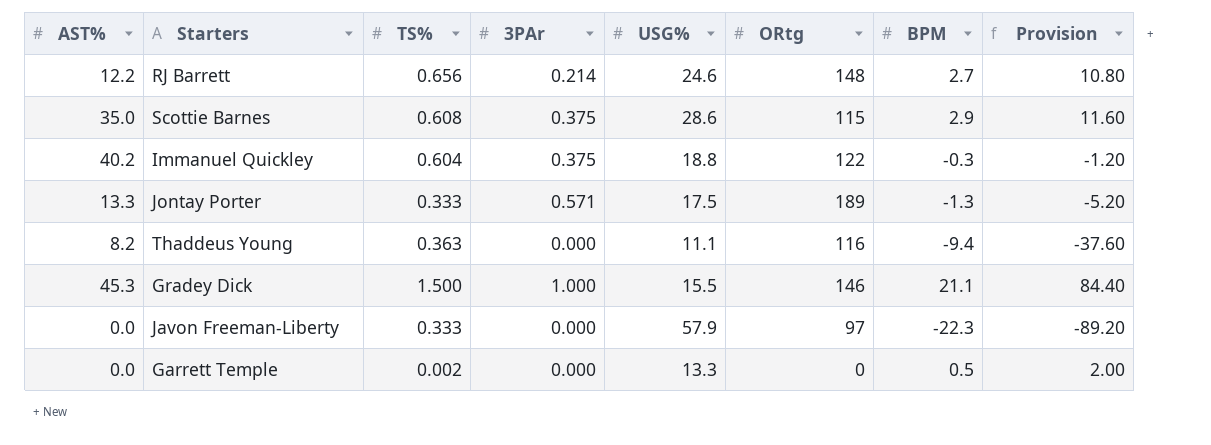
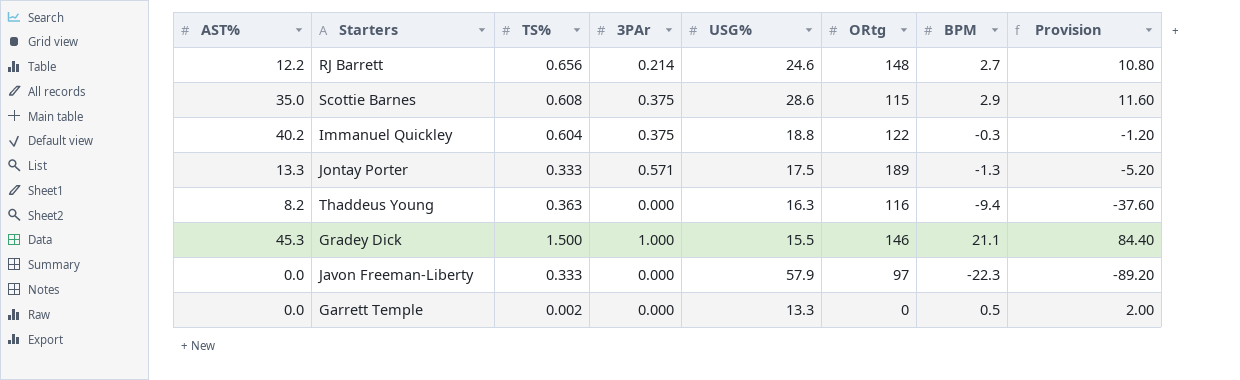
Thaddeus Young | USG%: 11.1 -> 16.3

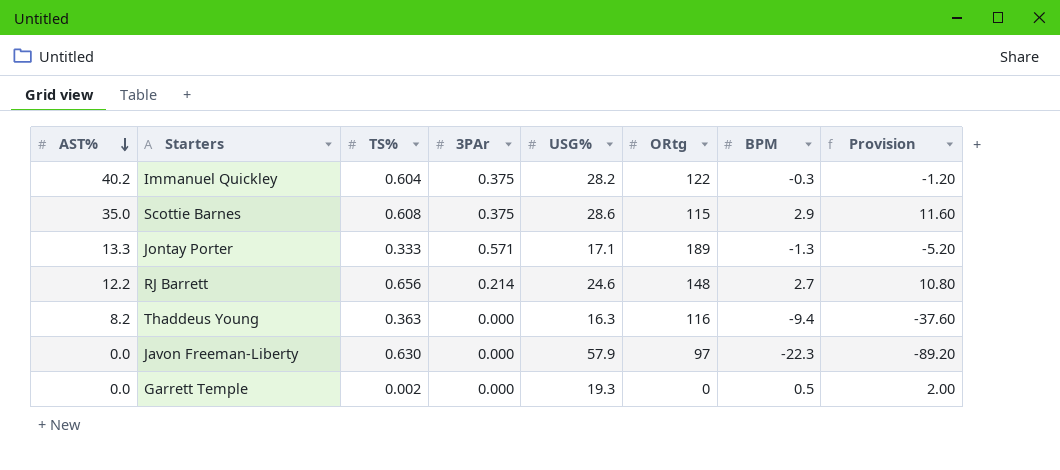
row order: none -> AST% descending
row Gradey Dick: 45.3 | 1.500 | 1.000 | 15.5 | 146 | 21.1 | 84.40 -> none
Immanuel Quickley | USG%: 18.8 -> 28.2
Jontay Porter | USG%: 17.5 -> 17.1
Javon Freeman-Liberty | TS%: 0.333 -> 0.630
Garrett Temple | USG%: 13.3 -> 19.3

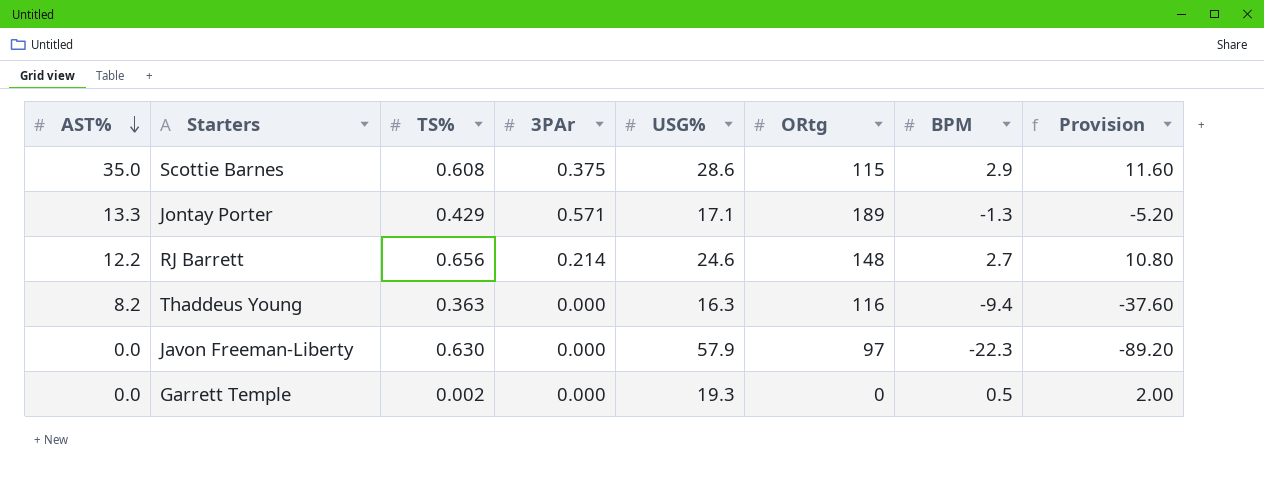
row Immanuel Quickley: 40.2 | 0.604 | 0.375 | 28.2 | 122 | -0.3 | -1.20 -> none
Jontay Porter | TS%: 0.333 -> 0.429

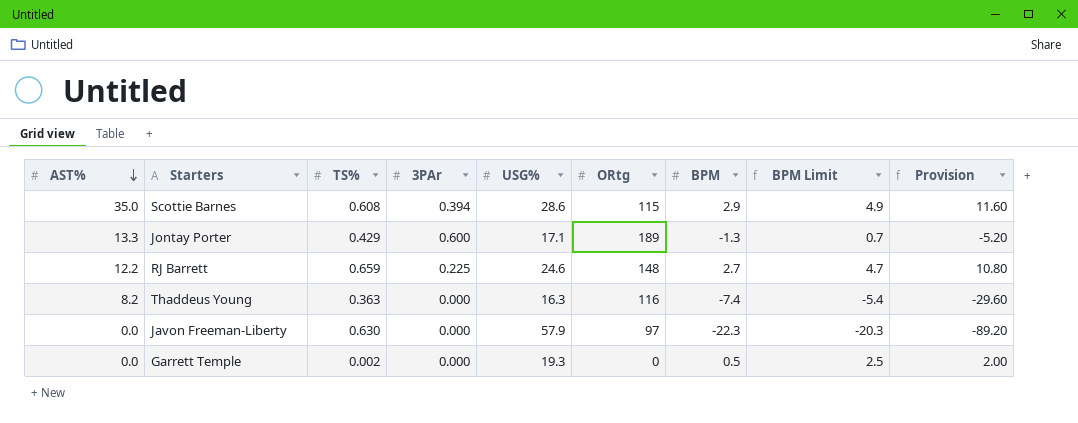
column BPM Limit | formula: none -> [BPM] + 2
Scottie Barnes | 3PAr: 0.375 -> 0.394
Jontay Porter | 3PAr: 0.571 -> 0.600
RJ Barrett | TS%: 0.656 -> 0.659
RJ Barrett | 3PAr: 0.214 -> 0.225
Thaddeus Young | BPM: -9.4 -> -7.4
Thaddeus Young | Provision: -37.60 -> -29.60

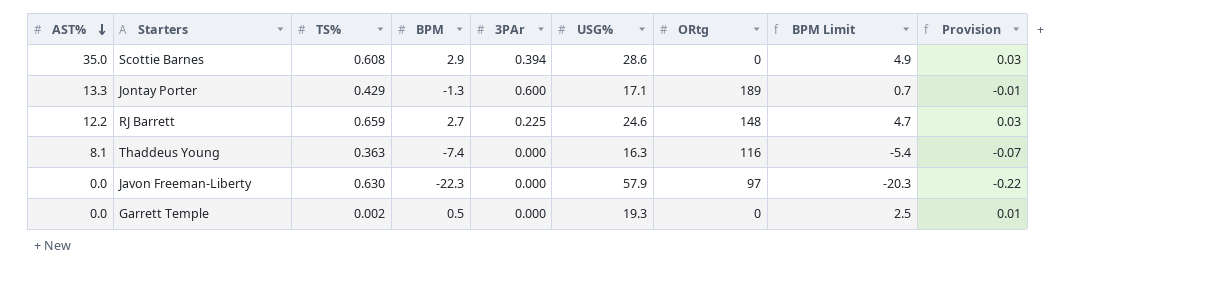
column BPM | position: 7 -> 4
column Provision | formula: [BPM] * 4 -> [BPM] * 0.01
Scottie Barnes | ORtg: 115 -> 0
Thaddeus Young | AST%: 8.2 -> 8.1

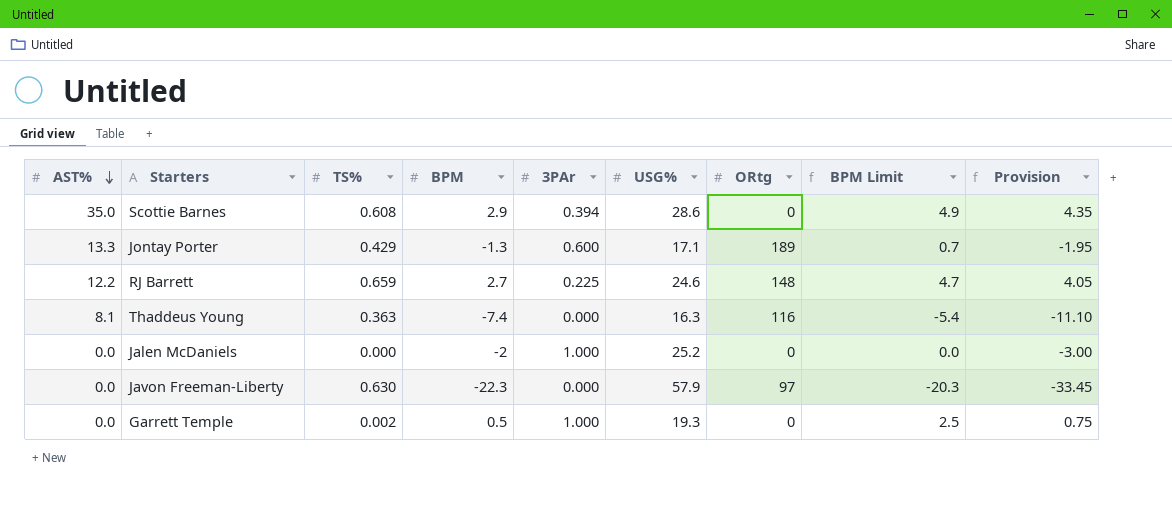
column Provision | formula: [BPM] * 0.01 -> [BPM] * 1.5
row Jalen McDaniels: none -> 0.0 | 0.000 | -2 | 1.000 | 25.2 | 0 | 0.0 | -3.00
Garrett Temple | 3PAr: 0.000 -> 1.000

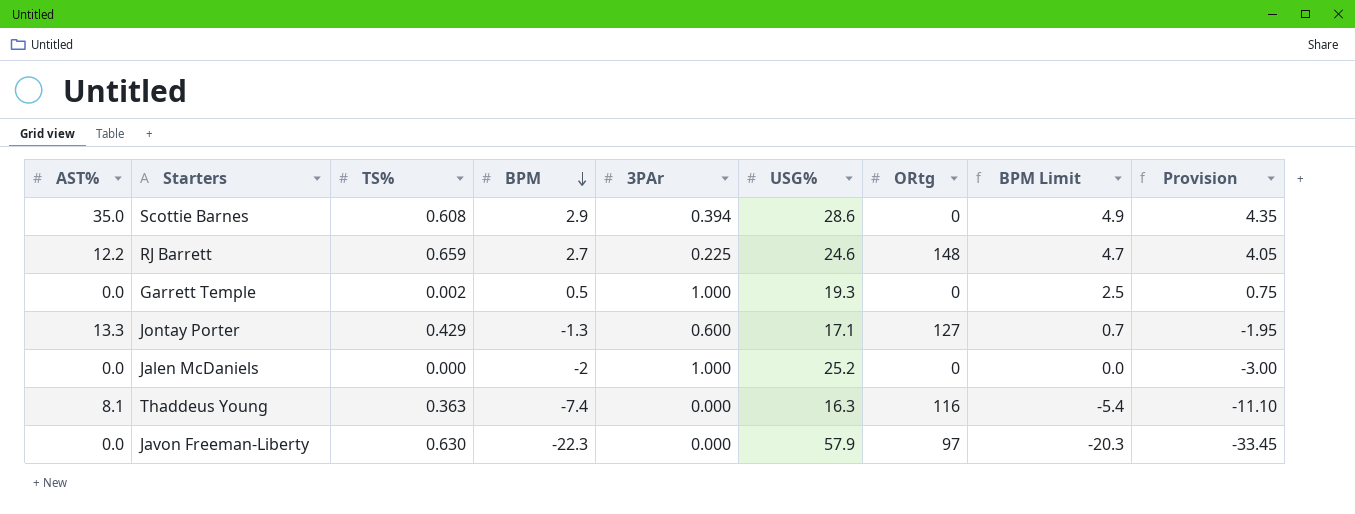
row order: AST% descending -> BPM descending
Jontay Porter | ORtg: 189 -> 127

